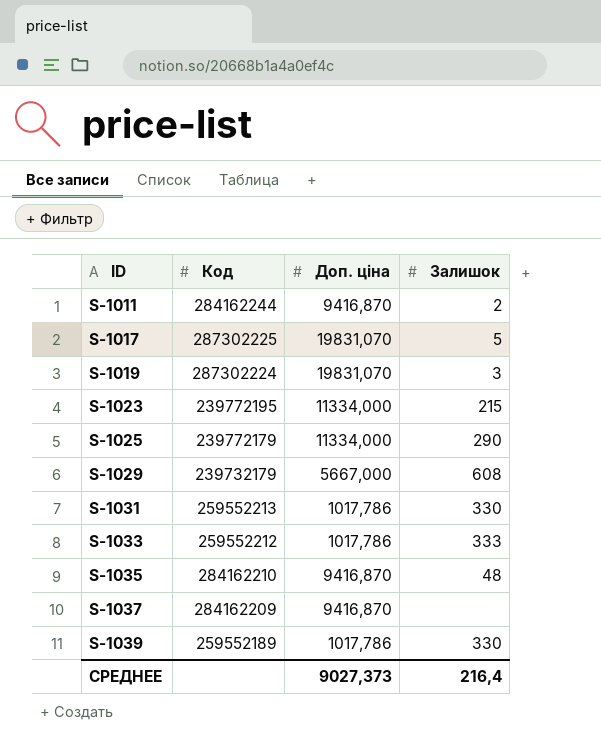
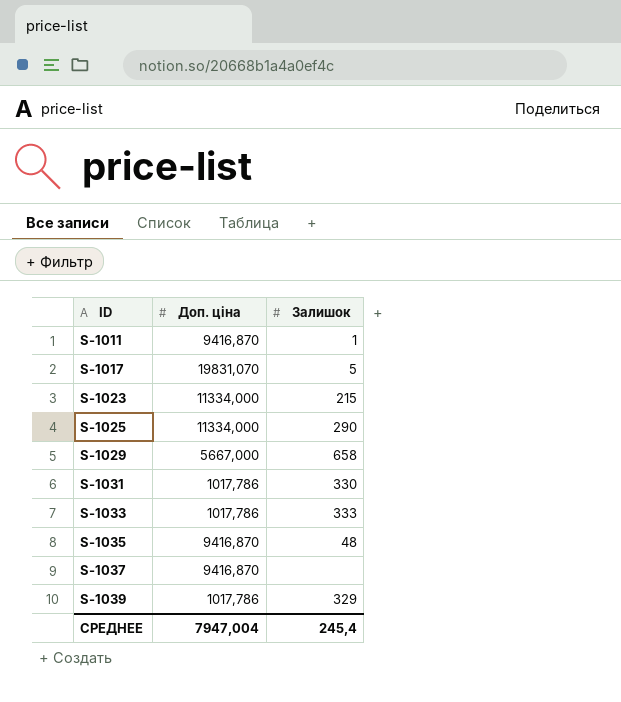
column Код | position: 2 -> none
row S-1019: 287302224 | 19831,070 | 3 -> none
S-1011 | Залишок: 2 -> 1
S-1029 | Залишок: 608 -> 658
S-1039 | Залишок: 330 -> 329
СРЕДНЕЕ | Доп. ціна: 9027,373 -> 7947,004
СРЕДНЕЕ | Залишок: 216,4 -> 245,4

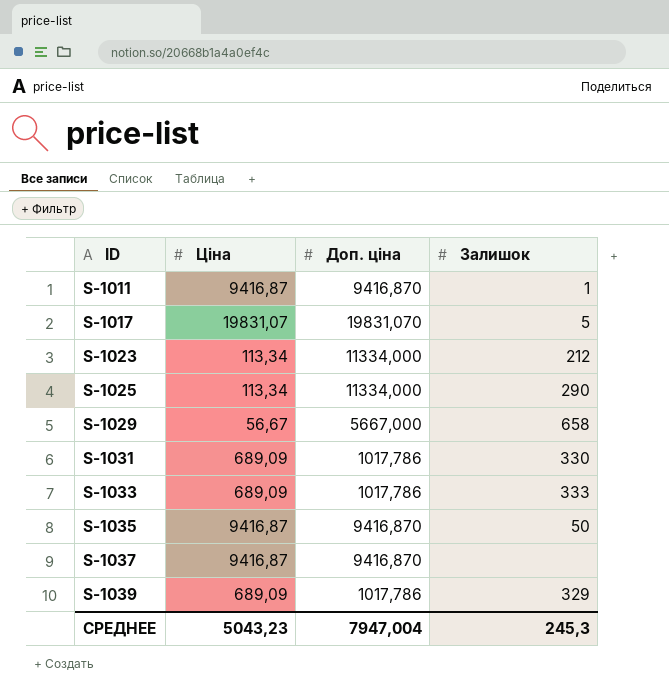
column Ціна | position: none -> 2
S-1023 | Залишок: 215 -> 212
S-1035 | Залишок: 48 -> 50
СРЕДНЕЕ | Залишок: 245,4 -> 245,3

